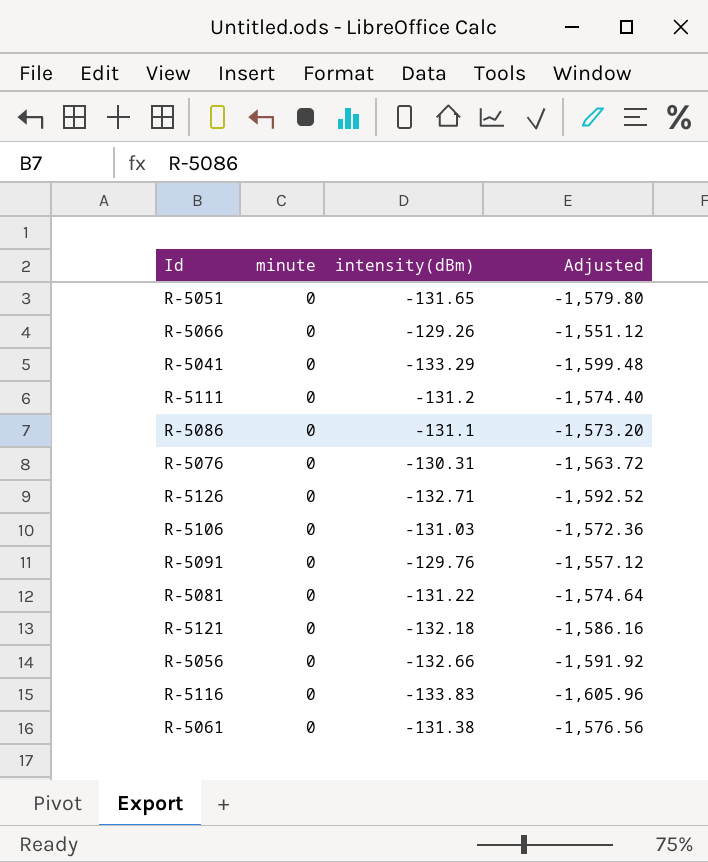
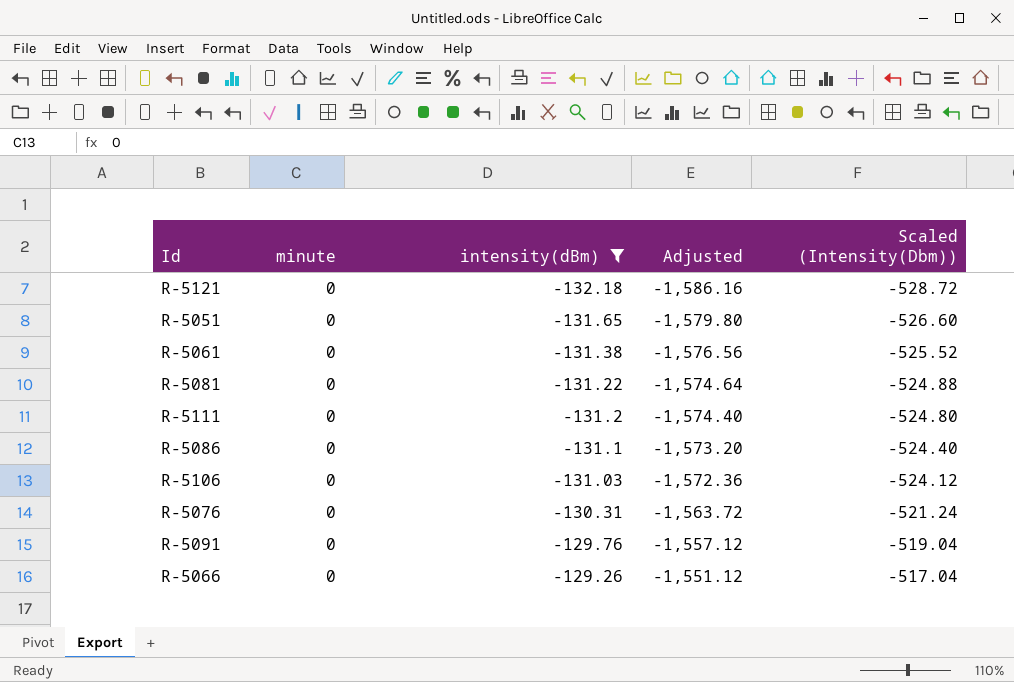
filter: none -> intensity(dBm) >= -132.18
row order: none -> intensity(dBm) ascending
column Scaled (Intensity(Dbm)) | formula: none -> [intensity(dBm)] * 4

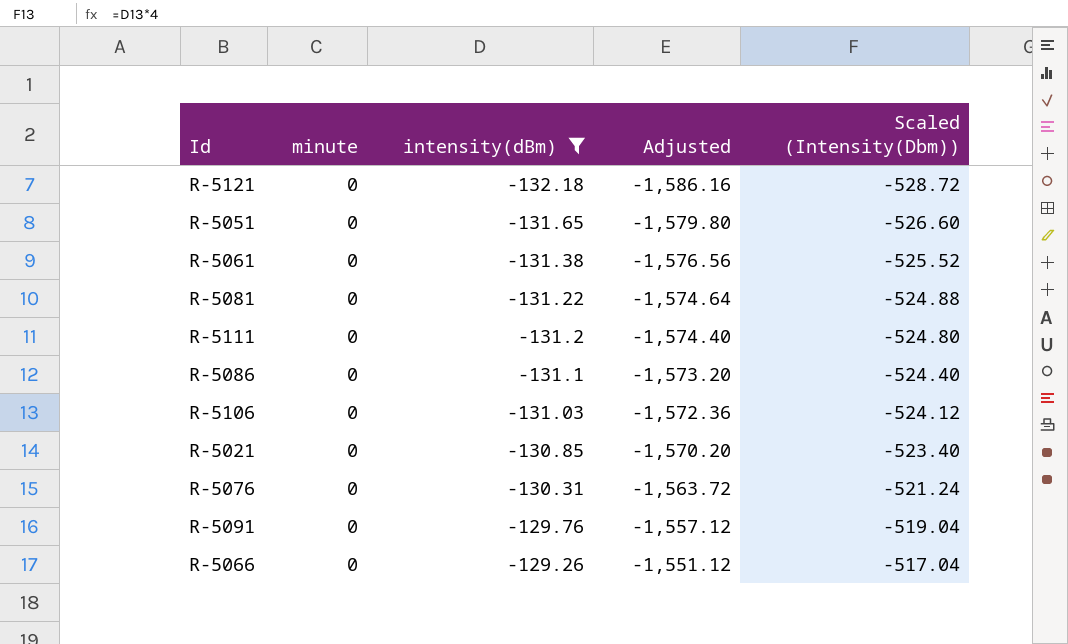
row R-5021: none -> 0 | -130.85 | -1,570.20 | -523.40

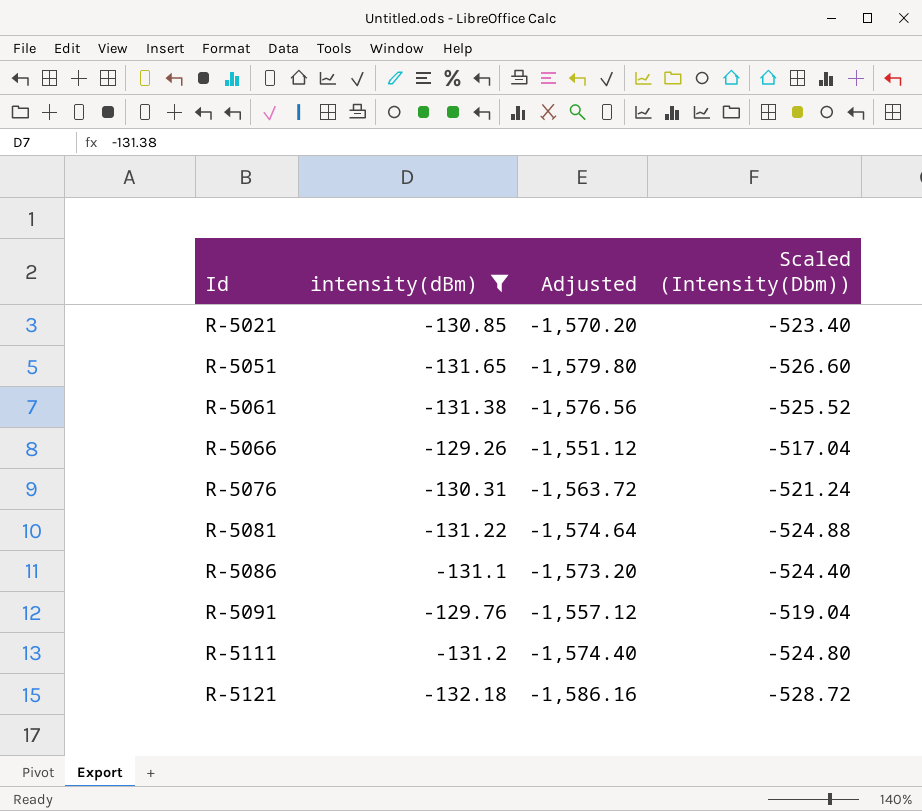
row order: intensity(dBm) ascending -> Id ascending
column minute | position: 2 -> none
row R-5106: 0 | -131.03 | -1,572.36 | -524.12 -> none

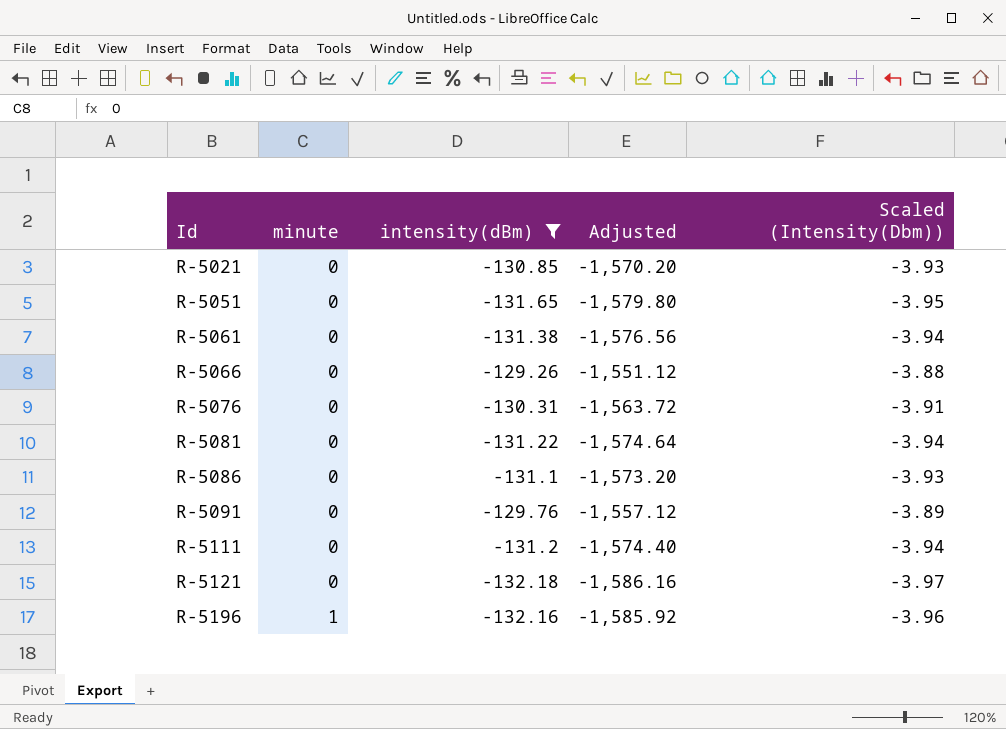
column minute | position: none -> 2
column Scaled (Intensity(Dbm)) | formula: [intensity(dBm)] * 4 -> [intensity(dBm)] * 0.03
row R-5196: none -> 1 | -132.16 | -1,585.92 | -3.96

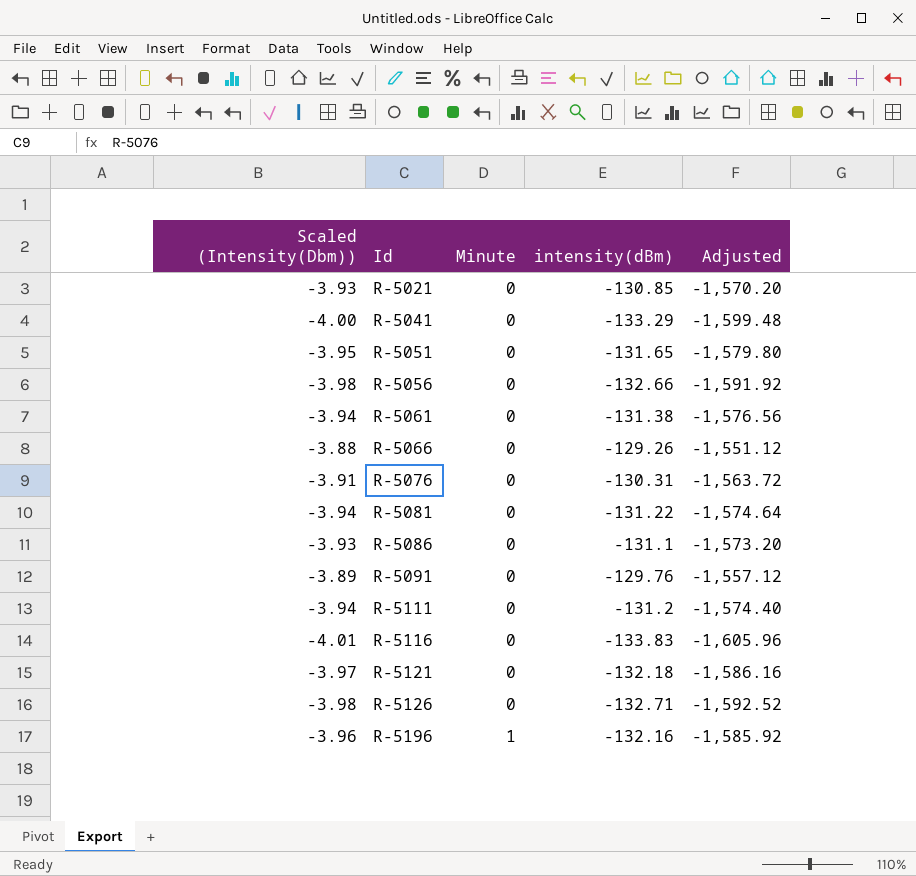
filter: intensity(dBm) >= -132.18 -> none
column Scaled (Intensity(Dbm)) | position: 5 -> 1
column name: minute -> Minute

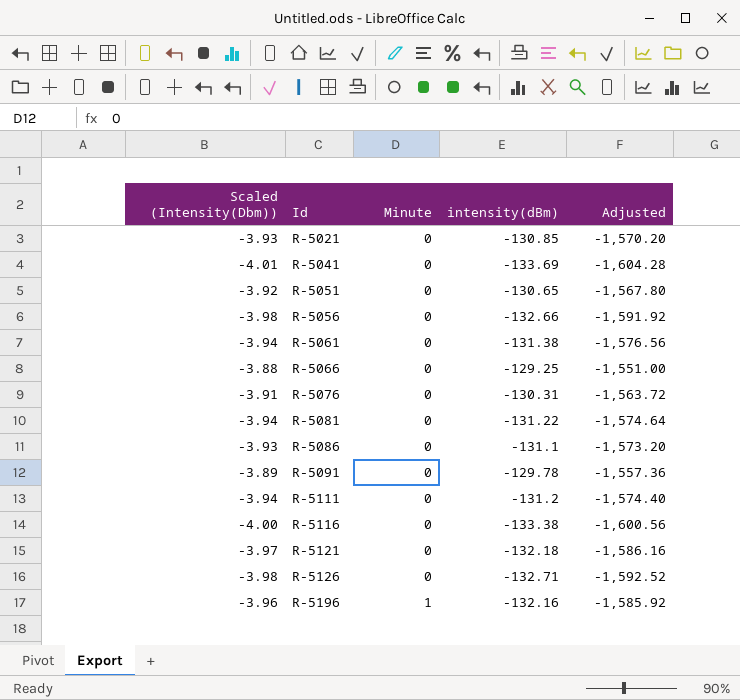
R-5041 | Scaled (Intensity(Dbm)): -4.00 -> -4.01
R-5041 | intensity(dBm): -133.29 -> -133.69
R-5041 | Adjusted: -1,599.48 -> -1,604.28
R-5051 | Scaled (Intensity(Dbm)): -3.95 -> -3.92
R-5051 | intensity(dBm): -131.65 -> -130.65
R-5051 | Adjusted: -1,579.80 -> -1,567.80
R-5066 | intensity(dBm): -129.26 -> -129.25
R-5066 | Adjusted: -1,551.12 -> -1,551.00
R-5091 | intensity(dBm): -129.76 -> -129.78
R-5091 | Adjusted: -1,557.12 -> -1,557.36
R-5116 | Scaled (Intensity(Dbm)): -4.01 -> -4.00
R-5116 | intensity(dBm): -133.83 -> -133.38
R-5116 | Adjusted: -1,605.96 -> -1,600.56

